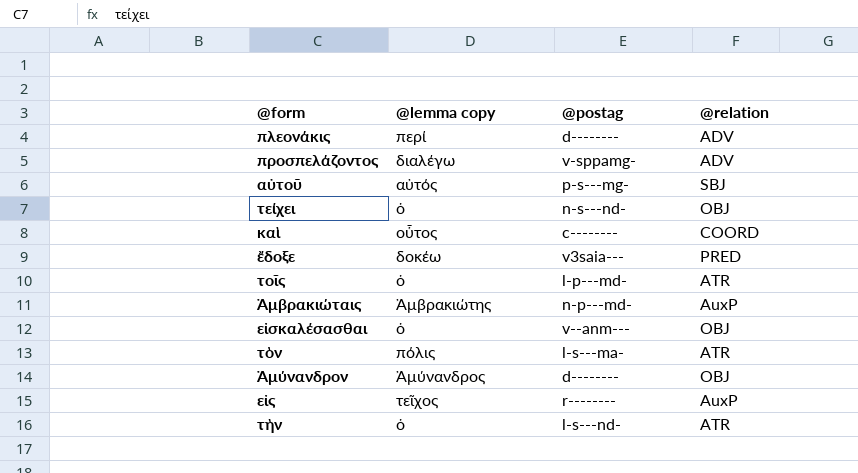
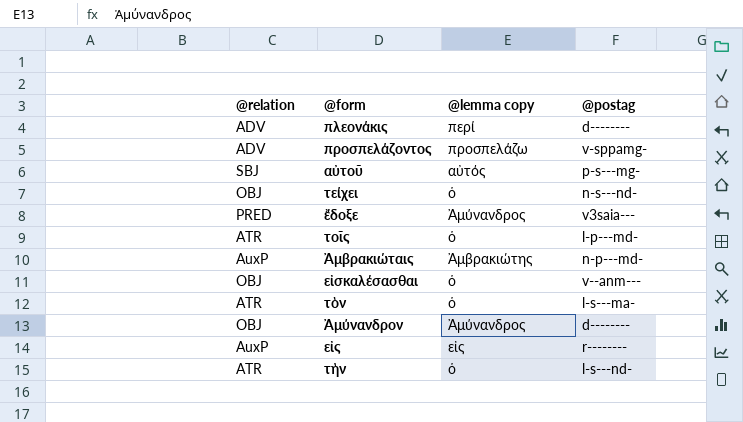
column @relation | position: 4 -> 1
row καὶ: οὗτος | c-------- | COORD -> none
προσπελάζοντος | @lemma copy: διαλέγω -> προσπελάζω
ἔδοξε | @lemma copy: δοκέω -> Ἀμύνανδρος
τὸν | @lemma copy: πόλις -> ὁ
εἰς | @lemma copy: τεῖχος -> εἰς

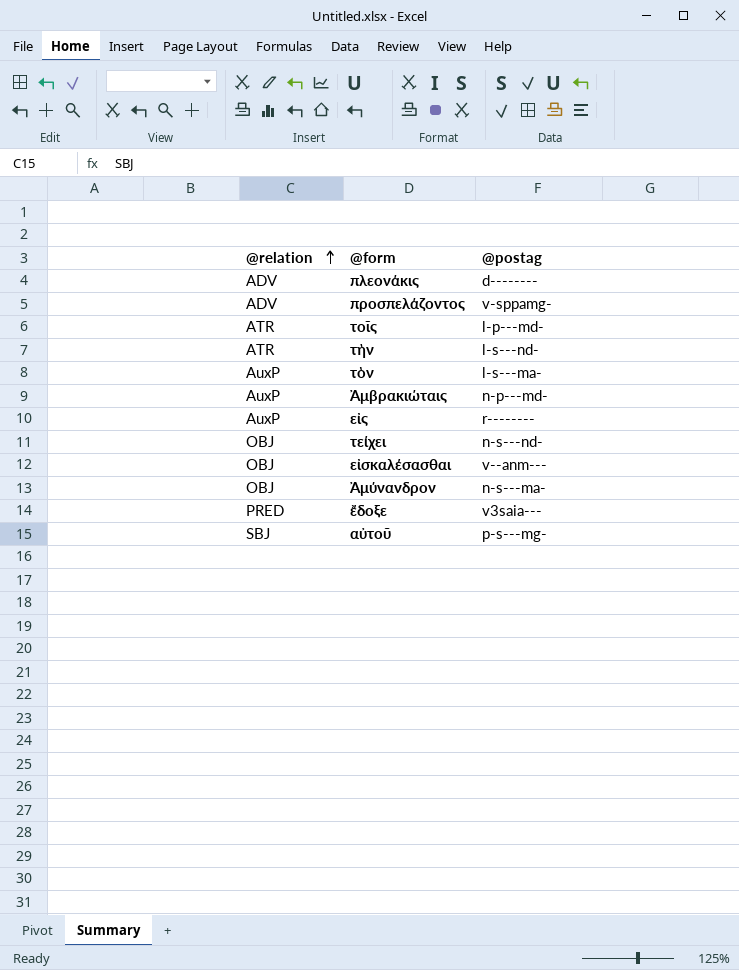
row order: none -> @relation ascending
column @lemma copy | position: 3 -> none
τὸν | @relation: ATR -> AuxP
Ἀμύνανδρον | @postag: d-------- -> n-s---ma-

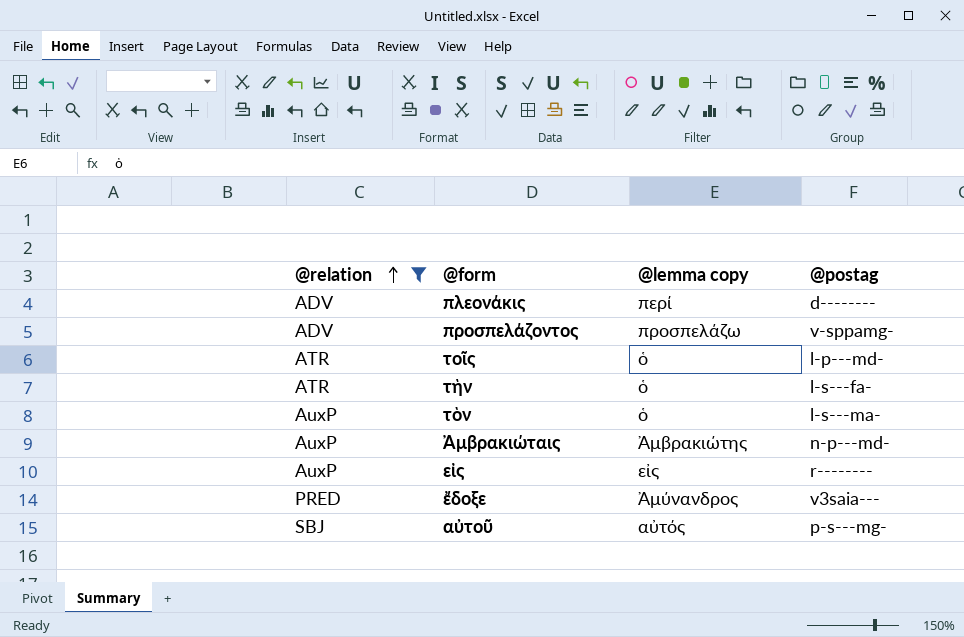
filter: none -> @relation != OBJ
column @lemma copy | position: none -> 3
τὴν | @postag: l-s---nd- -> l-s---fa-

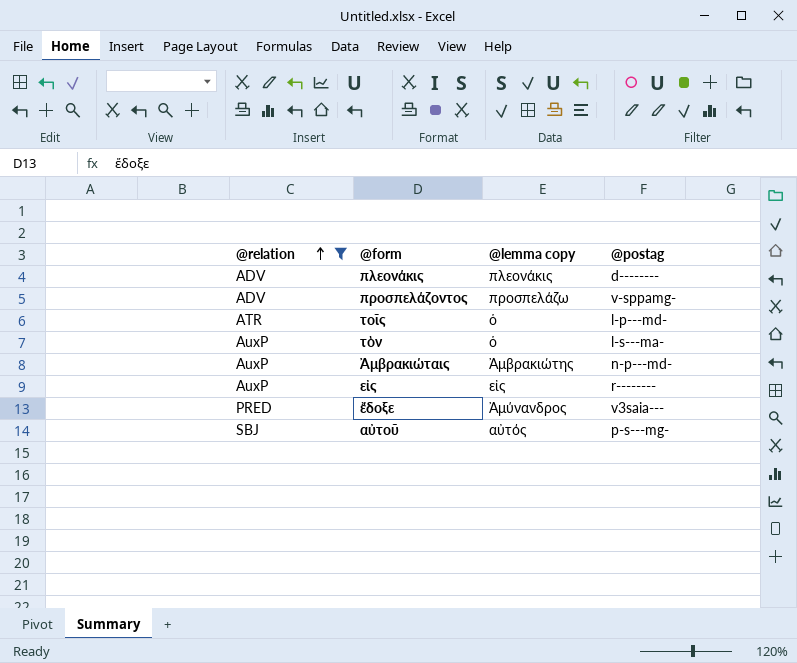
row τὴν: ATR | ὁ | l-s---fa- -> none
πλεονάκις | @lemma copy: περί -> πλεονάκις

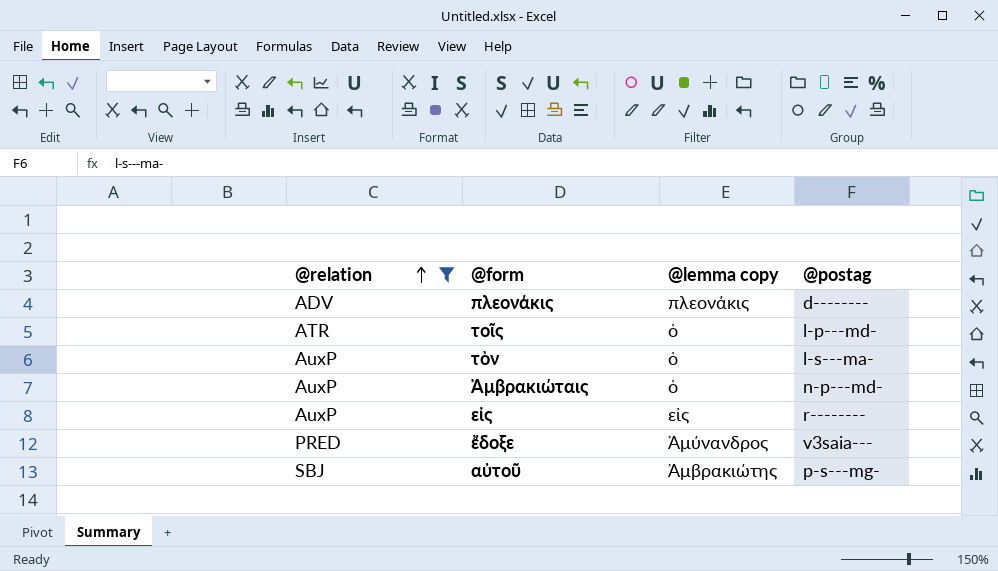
row προσπελάζοντος: ADV | προσπελάζω | v-sppamg- -> none
Ἀμβρακιώταις | @lemma copy: Ἀμβρακιώτης -> ὁ
αὐτοῦ | @lemma copy: αὐτός -> Ἀμβρακιώτης

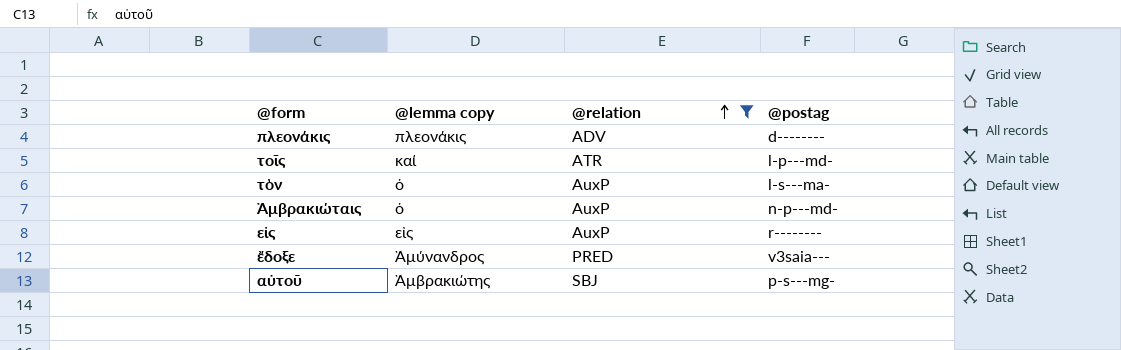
column @relation | position: 1 -> 3
τοῖς | @lemma copy: ὁ -> καί

